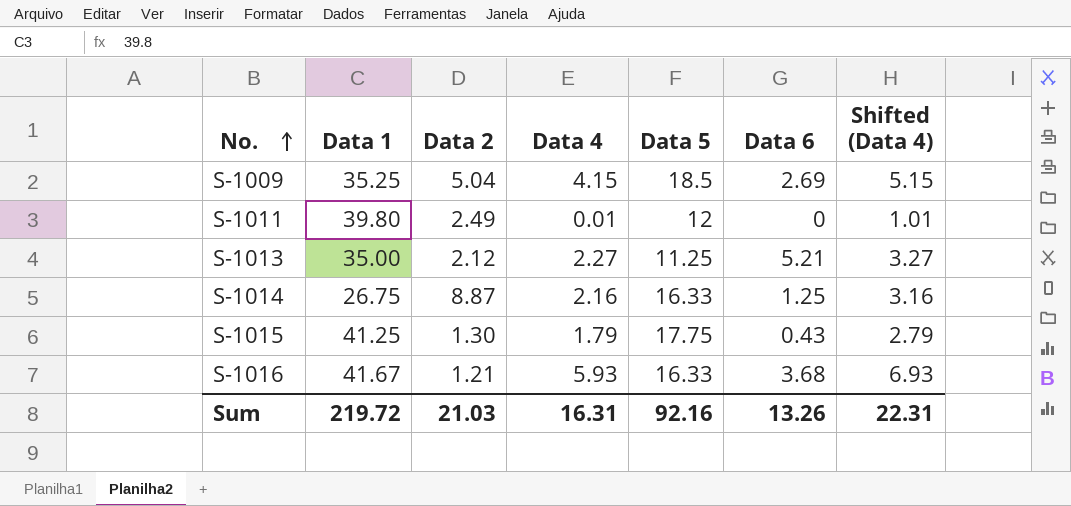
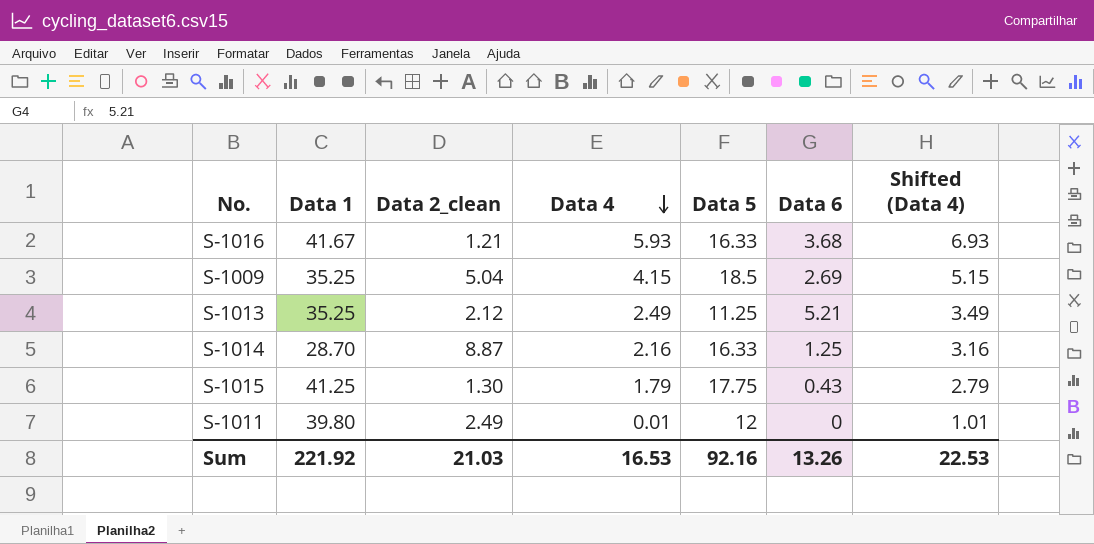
row order: No. ascending -> Data 4 descending
column name: Data 2 -> Data 2_clean
S-1013 | Data 1: 35.00 -> 35.25
S-1013 | Data 4: 2.27 -> 2.49
S-1013 | Shifted (Data 4): 3.27 -> 3.49
S-1014 | Data 1: 26.75 -> 28.70
Sum | Data 1: 219.72 -> 221.92
Sum | Data 4: 16.31 -> 16.53
Sum | Shifted (Data 4): 22.31 -> 22.53

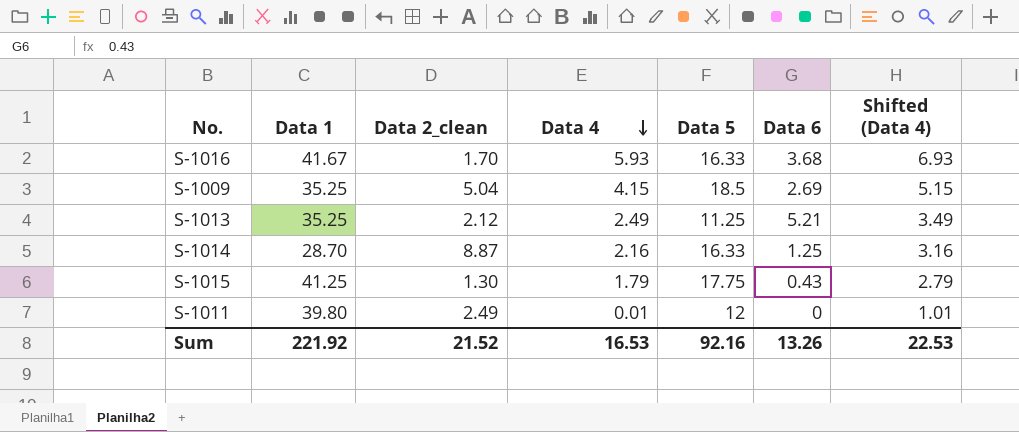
S-1016 | Data 2_clean: 1.21 -> 1.70
Sum | Data 2_clean: 21.03 -> 21.52

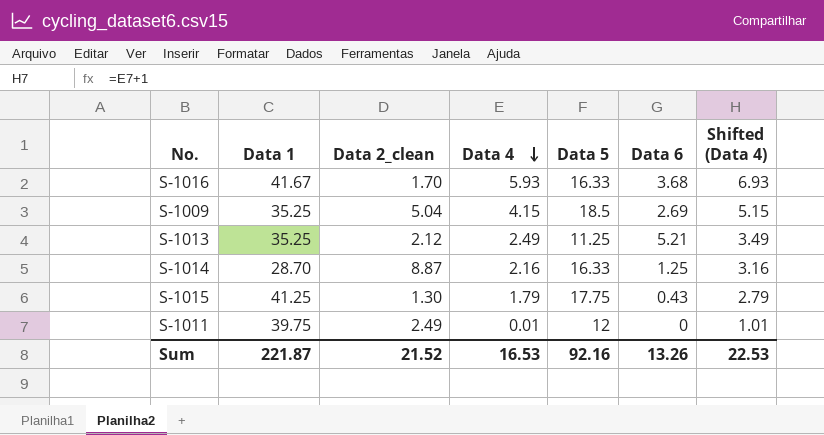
S-1011 | Data 1: 39.80 -> 39.75
Sum | Data 1: 221.92 -> 221.87

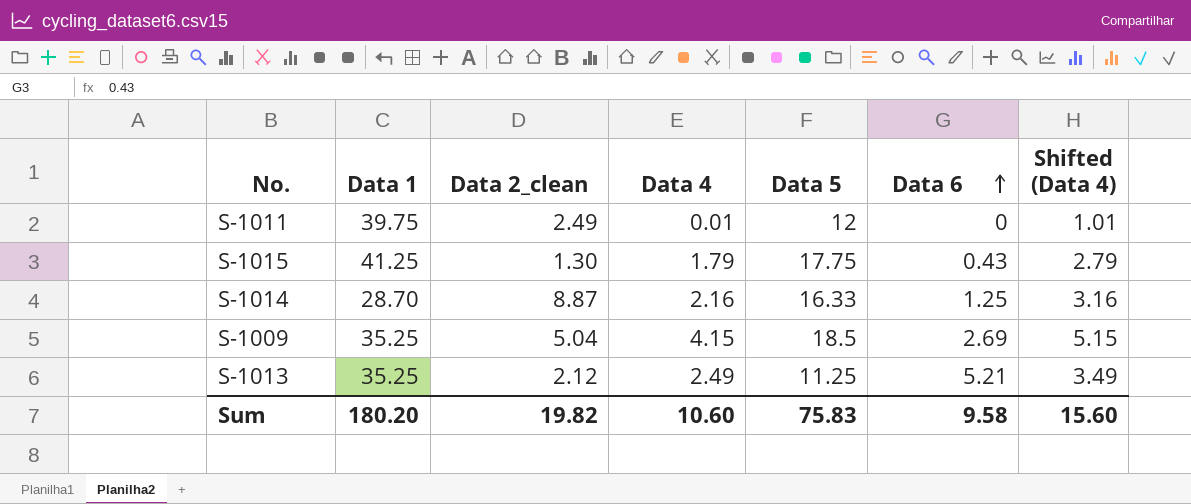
row order: Data 4 descending -> Data 6 ascending
row S-1016: 41.67 | 1.70 | 5.93 | 16.33 | 3.68 | 6.93 -> none
Sum | Data 1: 221.87 -> 180.20
Sum | Data 2_clean: 21.52 -> 19.82
Sum | Data 4: 16.53 -> 10.60
Sum | Data 5: 92.16 -> 75.83
Sum | Data 6: 13.26 -> 9.58
Sum | Shifted (Data 4): 22.53 -> 15.60

